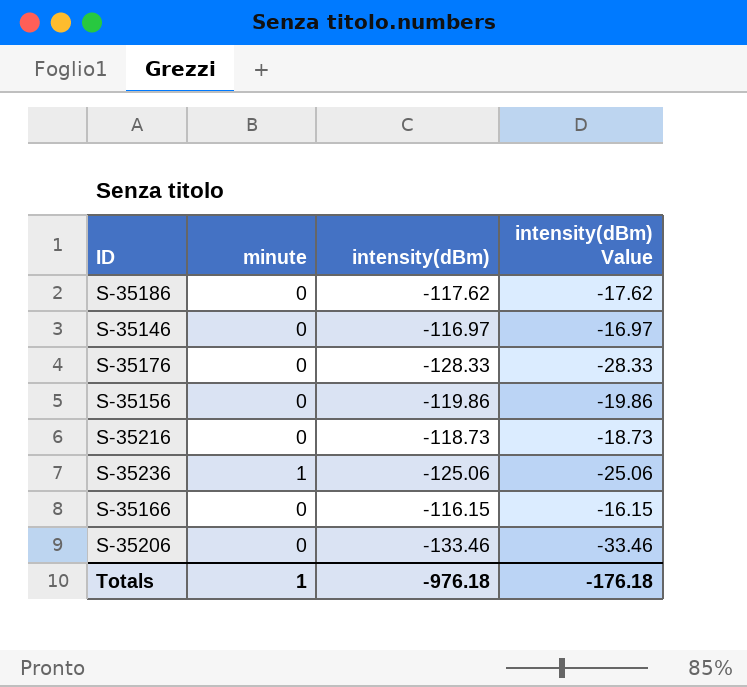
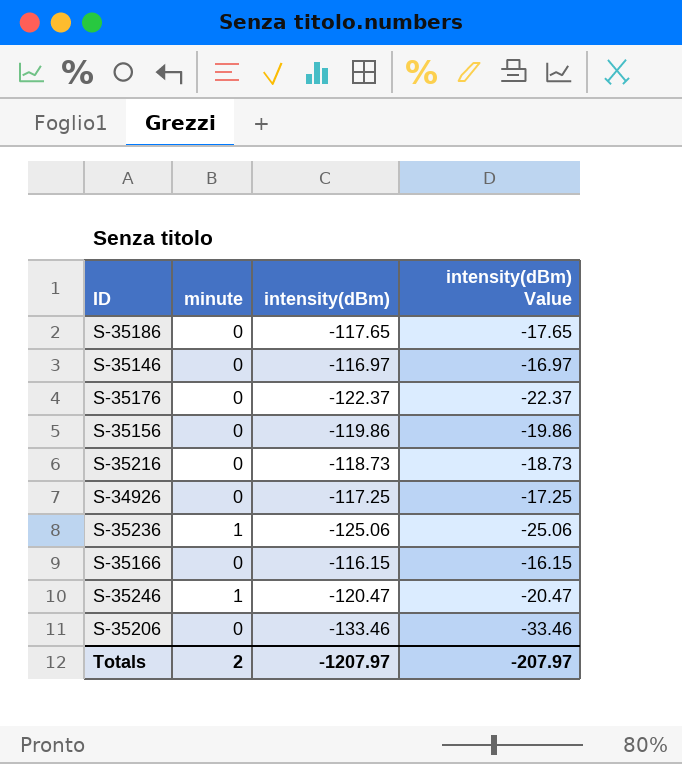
S-35186 | intensity(dBm): -117.62 -> -117.65
S-35186 | intensity(dBm) Value: -17.62 -> -17.65
S-35176 | intensity(dBm): -128.33 -> -122.37
S-35176 | intensity(dBm) Value: -28.33 -> -22.37
row S-34926: none -> 0 | -117.25 | -17.25
row S-35246: none -> 1 | -120.47 | -20.47
Totals | minute: 1 -> 2
Totals | intensity(dBm): -976.18 -> -1207.97
Totals | intensity(dBm) Value: -176.18 -> -207.97

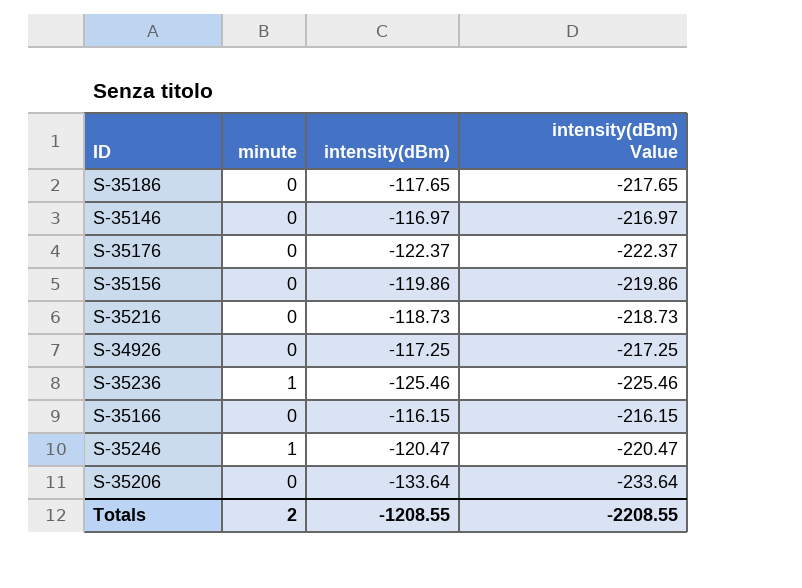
column intensity(dBm) Value | formula: [intensity(dBm)] + 100 -> [intensity(dBm)] - 100
S-35236 | intensity(dBm): -125.06 -> -125.46
S-35206 | intensity(dBm): -133.46 -> -133.64
Totals | intensity(dBm): -1207.97 -> -1208.55
Totals | intensity(dBm) Value: -207.97 -> -2208.55

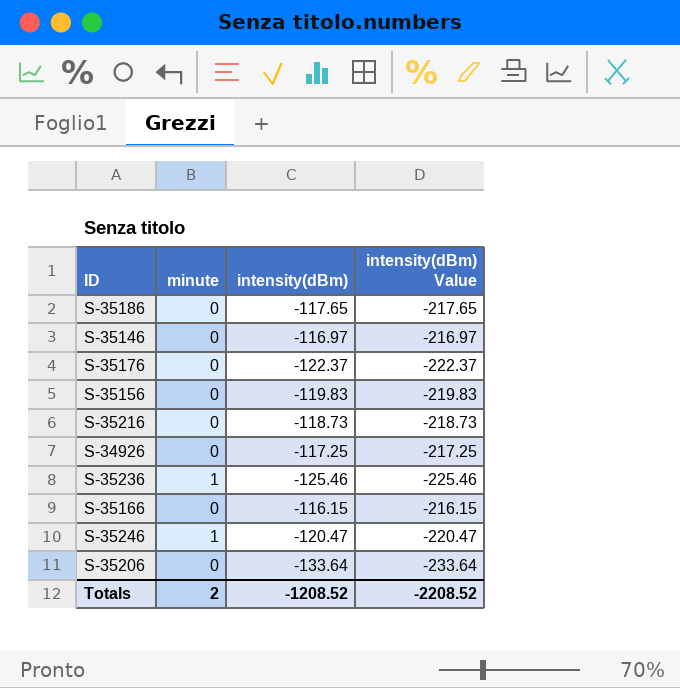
S-35156 | intensity(dBm): -119.86 -> -119.83
S-35156 | intensity(dBm) Value: -219.86 -> -219.83
Totals | intensity(dBm): -1208.55 -> -1208.52
Totals | intensity(dBm) Value: -2208.55 -> -2208.52

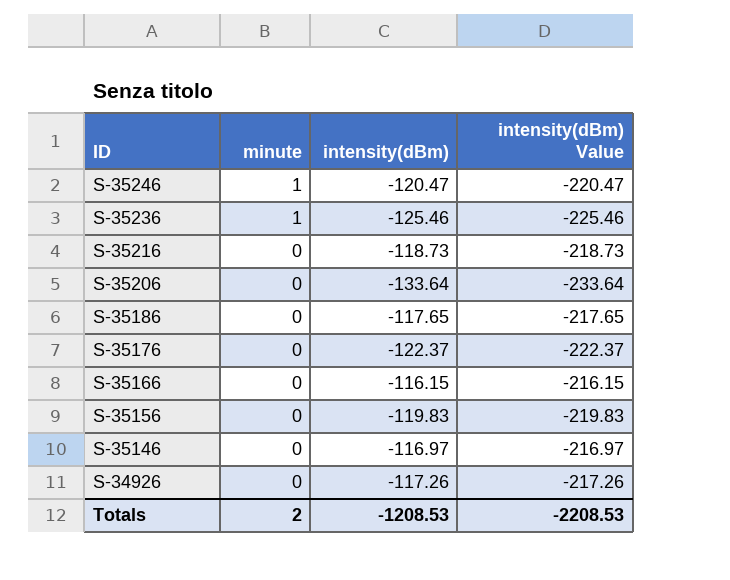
row order: none -> ID descending
S-34926 | intensity(dBm): -117.25 -> -117.26
S-34926 | intensity(dBm) Value: -217.25 -> -217.26
Totals | intensity(dBm): -1208.52 -> -1208.53
Totals | intensity(dBm) Value: -2208.52 -> -2208.53

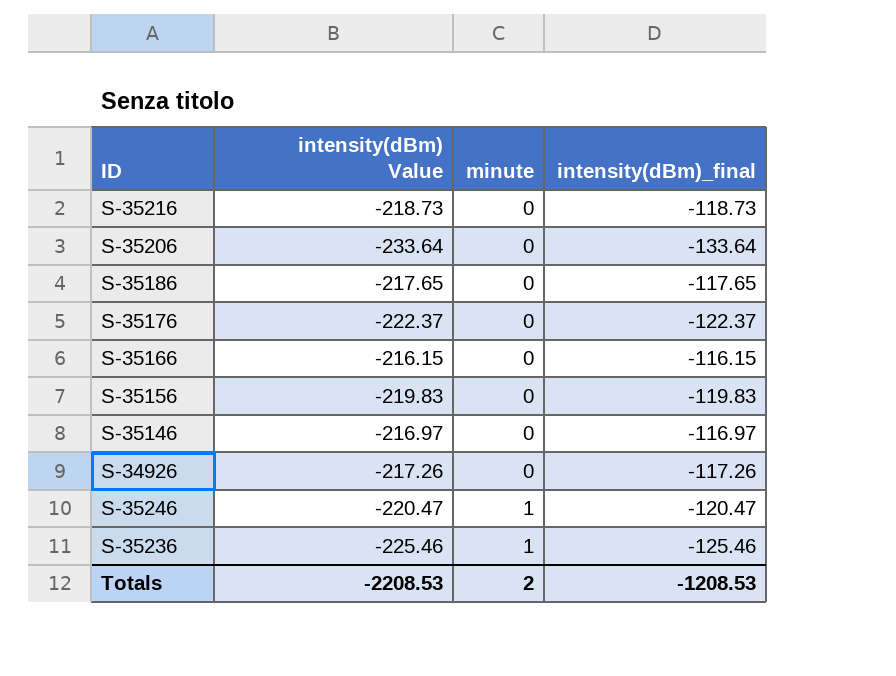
row order: ID descending -> minute ascending
column intensity(dBm) Value | position: 4 -> 2
column name: intensity(dBm) -> intensity(dBm)_final

